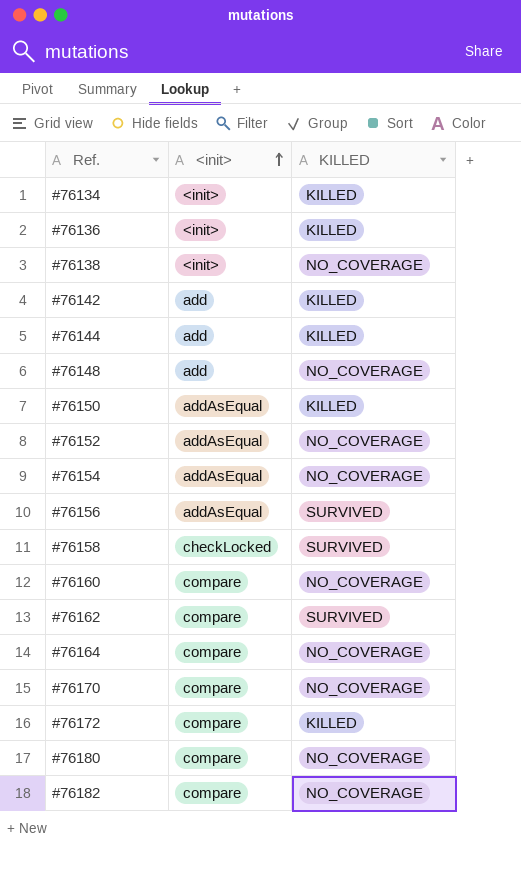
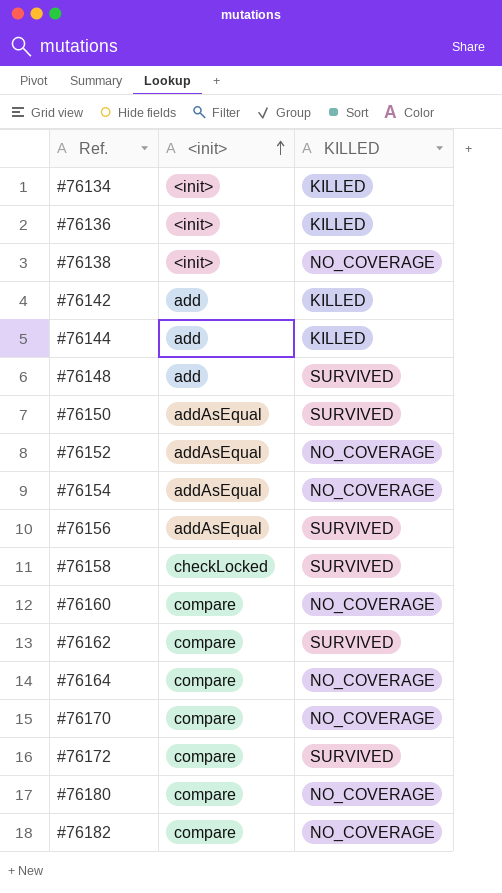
#76148 | KILLED: NO_COVERAGE -> SURVIVED
#76150 | KILLED: KILLED -> SURVIVED
#76172 | KILLED: KILLED -> SURVIVED

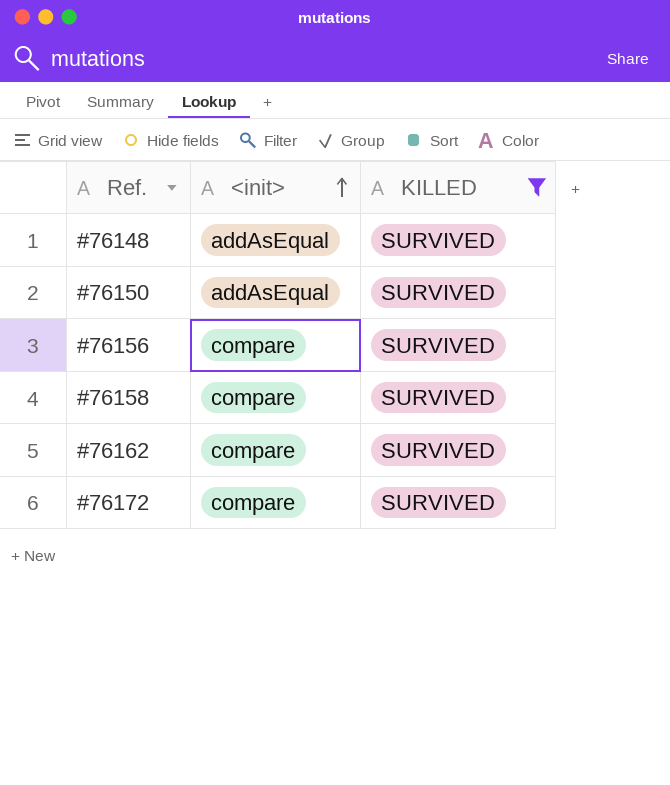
filter: none -> KILLED = SURVIVED
#76148 | <init>: add -> addAsEqual
#76156 | <init>: addAsEqual -> compare
#76158 | <init>: checkLocked -> compare

